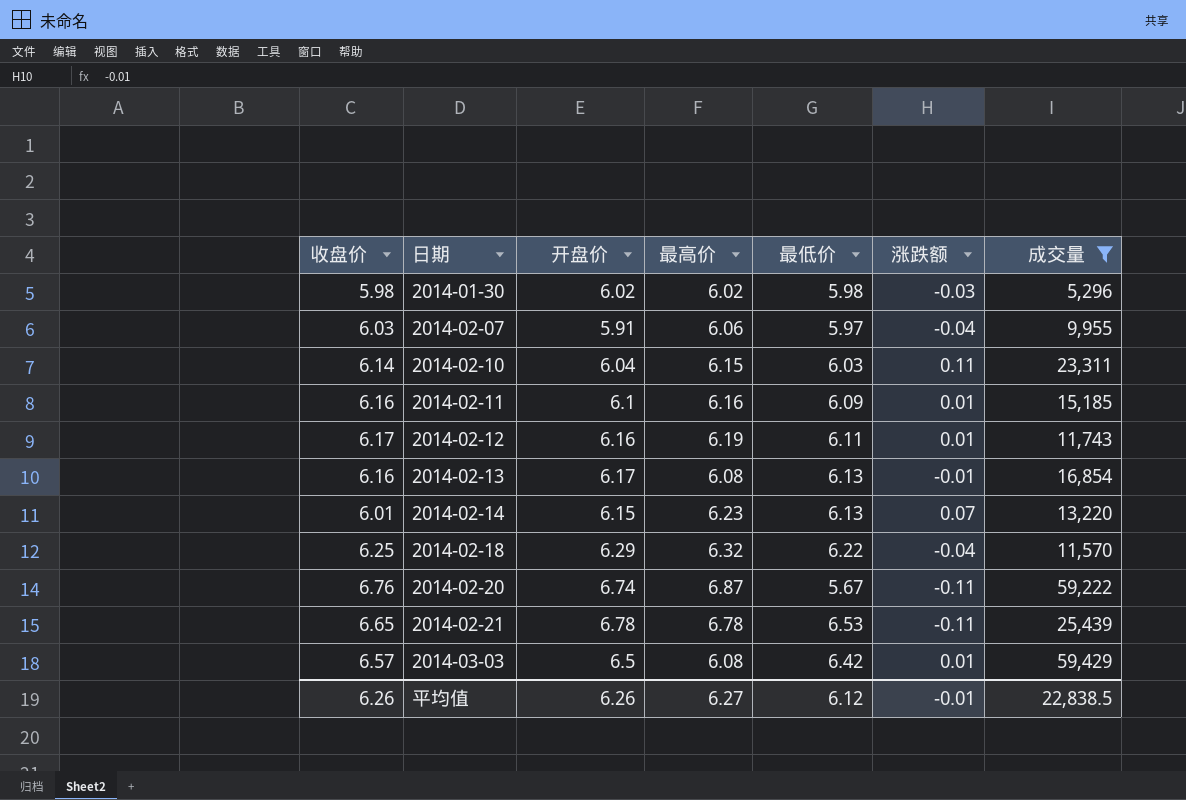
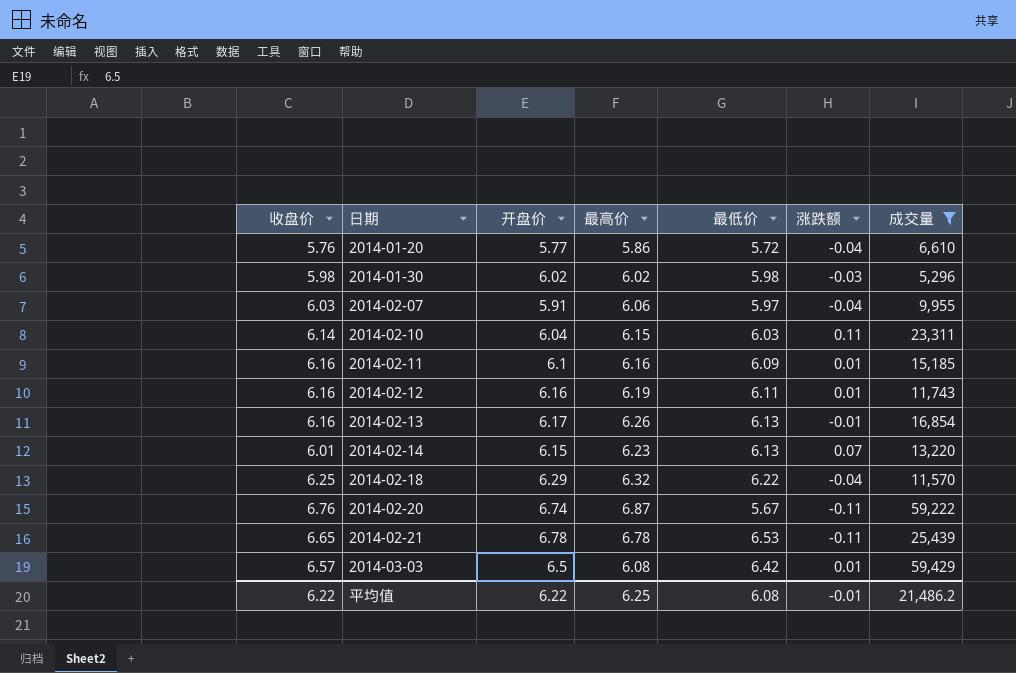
row 2014-01-20: none -> 5.76 | 5.77 | 5.86 | 5.72 | -0.04 | 6,610
2014-02-12 | 收盘价: 6.17 -> 6.16
2014-02-13 | 最高价: 6.08 -> 6.26
平均值 | 收盘价: 6.26 -> 6.22
平均值 | 开盘价: 6.26 -> 6.22
平均值 | 最高价: 6.27 -> 6.25
平均值 | 最低价: 6.12 -> 6.08
平均值 | 成交量: 22,838.5 -> 21,486.2

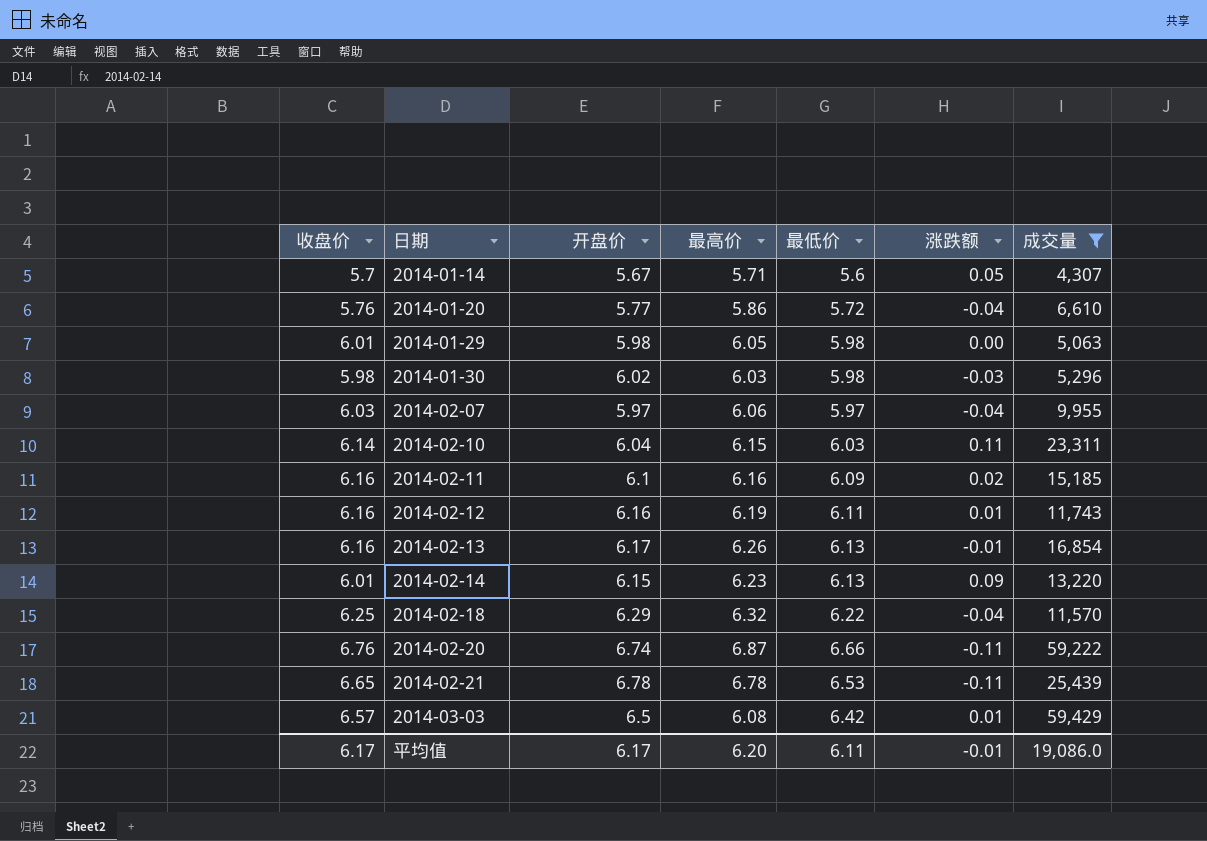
row 2014-01-14: none -> 5.7 | 5.67 | 5.71 | 5.6 | 0.05 | 4,307
row 2014-01-29: none -> 6.01 | 5.98 | 6.05 | 5.98 | 0.00 | 5,063
2014-01-30 | 最高价: 6.02 -> 6.03
2014-02-07 | 开盘价: 5.91 -> 5.97
2014-02-11 | 涨跌额: 0.01 -> 0.02
2014-02-14 | 涨跌额: 0.07 -> 0.09
2014-02-20 | 最低价: 5.67 -> 6.66
平均值 | 收盘价: 6.22 -> 6.17
平均值 | 开盘价: 6.22 -> 6.17
平均值 | 最高价: 6.25 -> 6.20
平均值 | 最低价: 6.08 -> 6.11
平均值 | 成交量: 21,486.2 -> 19,086.0

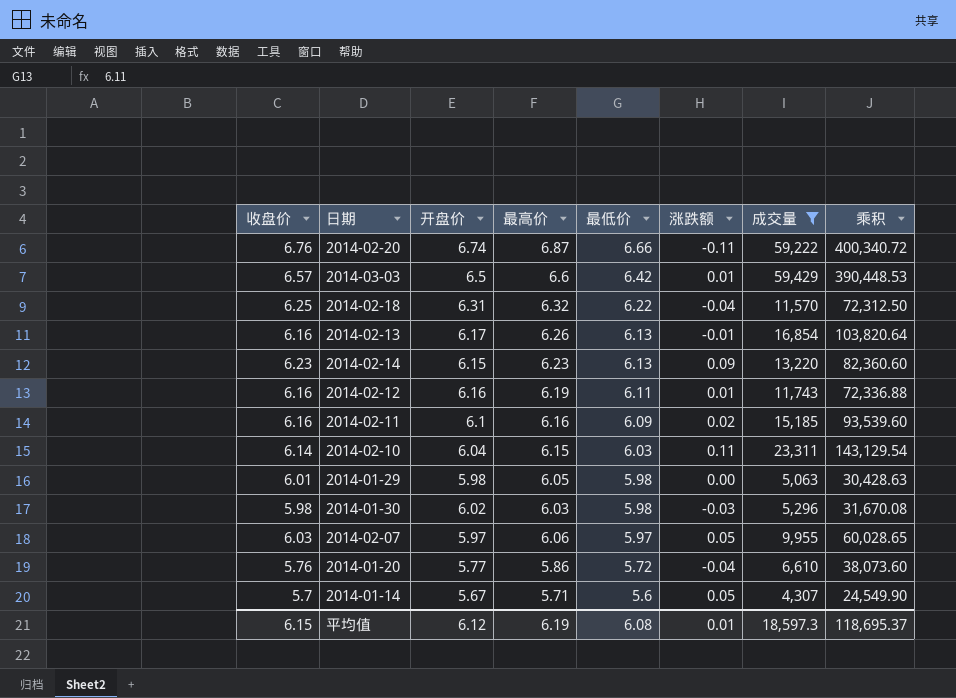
row order: 日期 ascending -> 最低价 descending
column 乘积 | formula: none -> [收盘价] * [成交量]
row 2014-02-21: 6.65 | 6.78 | 6.78 | 6.53 | -0.11 | 25,439 -> none
2014-03-03 | 最高价: 6.08 -> 6.6
2014-02-18 | 开盘价: 6.29 -> 6.31
2014-02-14 | 收盘价: 6.01 -> 6.23
2014-02-07 | 涨跌额: -0.04 -> 0.05
平均值 | 收盘价: 6.17 -> 6.15
平均值 | 开盘价: 6.17 -> 6.12
平均值 | 最高价: 6.20 -> 6.19
平均值 | 最低价: 6.11 -> 6.08
平均值 | 涨跌额: -0.01 -> 0.01
平均值 | 成交量: 19,086.0 -> 18,597.3

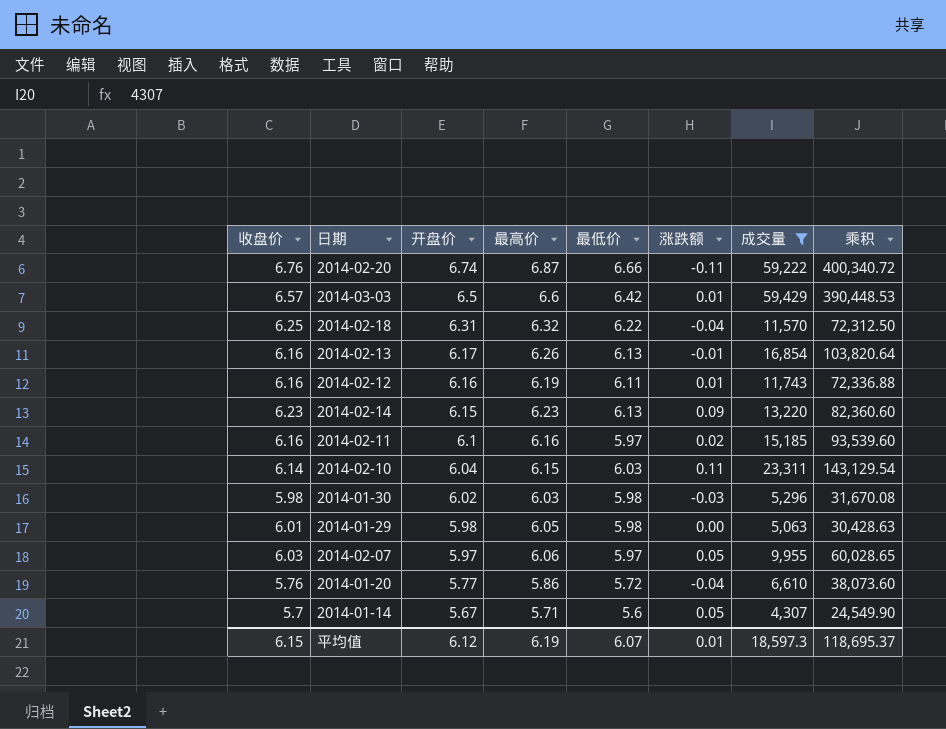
row order: 最低价 descending -> 开盘价 descending
2014-02-11 | 最低价: 6.09 -> 5.97
平均值 | 最低价: 6.08 -> 6.07

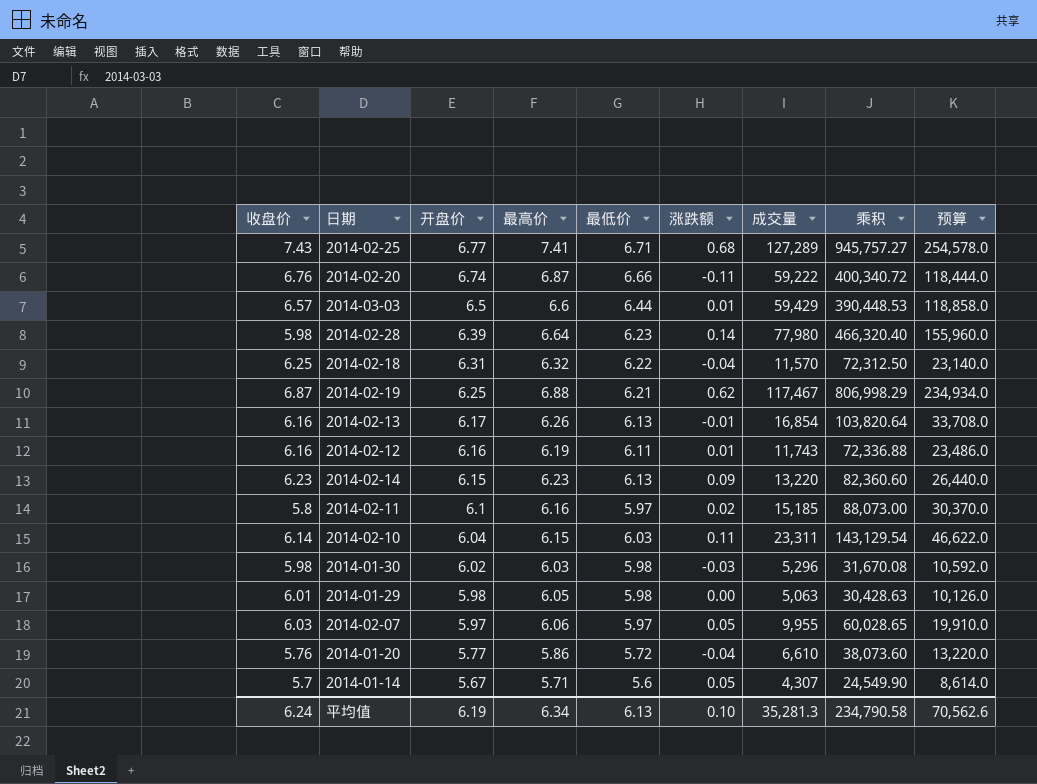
filter: 成交量 <= 59,429 -> none
column 预算 | formula: none -> [成交量] * 2
2014-03-03 | 最低价: 6.42 -> 6.44
2014-02-11 | 收盘价: 6.16 -> 5.8
2014-02-11 | 乘积: 93,539.60 -> 88,073.00
平均值 | 收盘价: 6.15 -> 6.24
平均值 | 开盘价: 6.12 -> 6.19
平均值 | 最高价: 6.19 -> 6.34
平均值 | 最低价: 6.07 -> 6.13
平均值 | 涨跌额: 0.01 -> 0.10
平均值 | 成交量: 18,597.3 -> 35,281.3
平均值 | 乘积: 118,695.37 -> 234,790.58

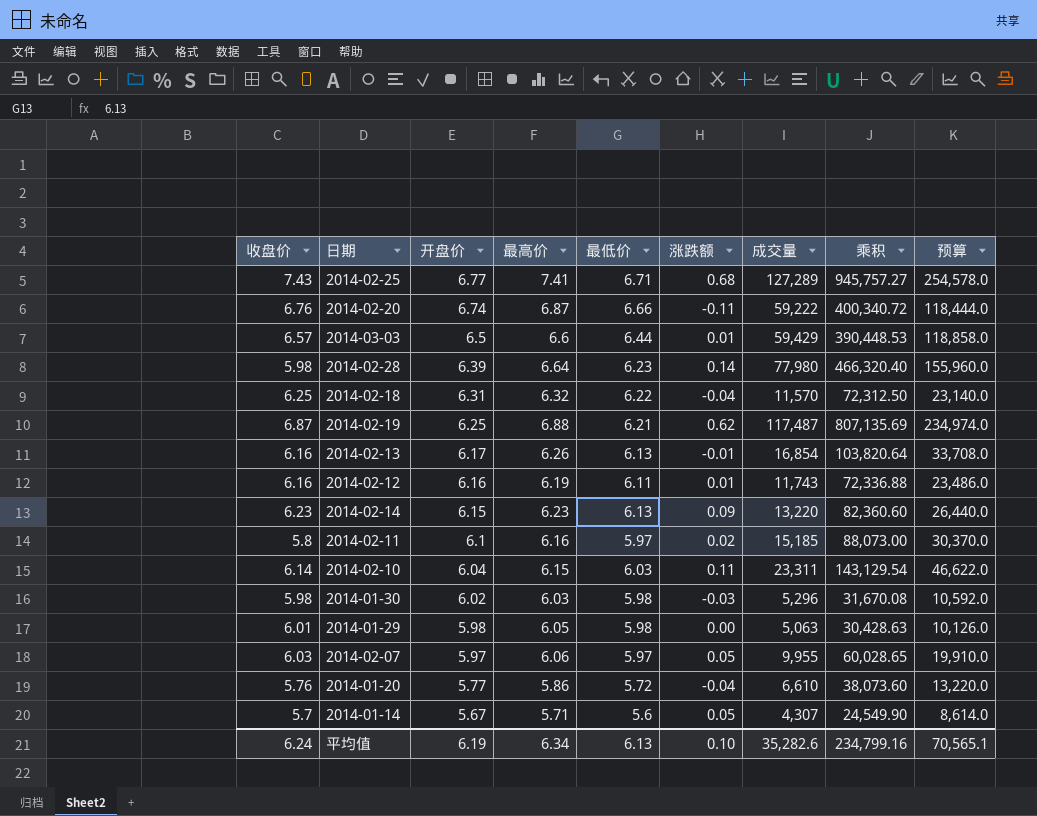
2014-02-19 | 成交量: 117,467 -> 117,487
2014-02-19 | 乘积: 806,998.29 -> 807,135.69
2014-02-19 | 预算: 234,934.0 -> 234,974.0
平均值 | 成交量: 35,281.3 -> 35,282.6
平均值 | 乘积: 234,790.58 -> 234,799.16
平均值 | 预算: 70,562.6 -> 70,565.1

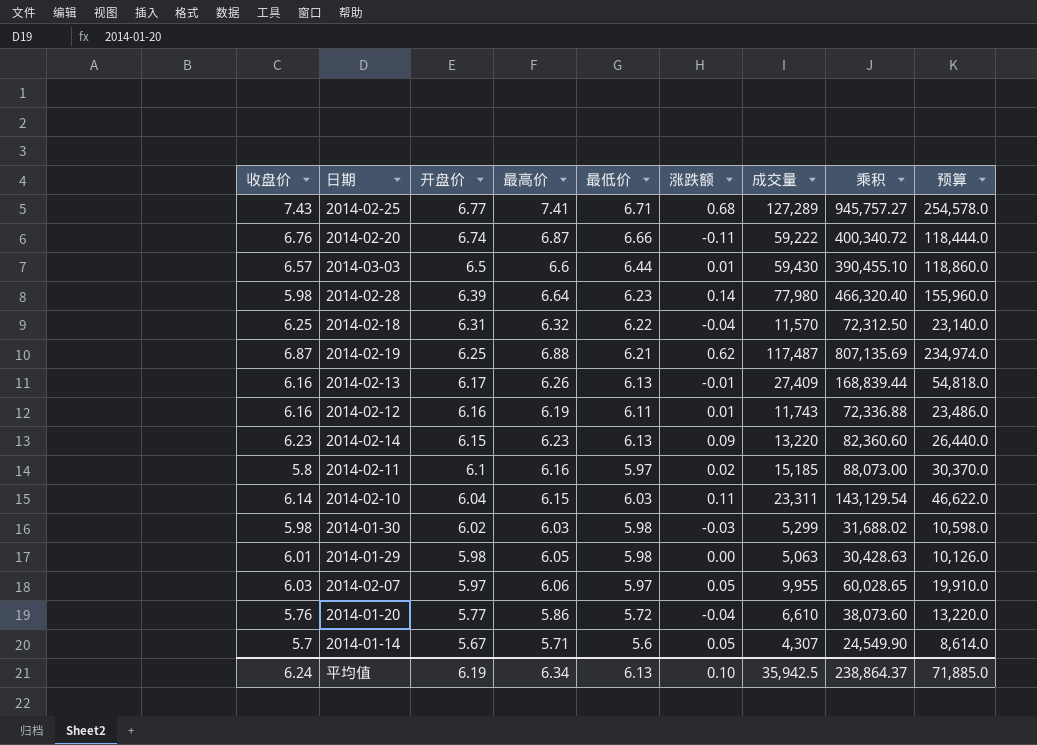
2014-03-03 | 成交量: 59,429 -> 59,430
2014-03-03 | 乘积: 390,448.53 -> 390,455.10
2014-03-03 | 预算: 118,858.0 -> 118,860.0
2014-02-13 | 成交量: 16,854 -> 27,409
2014-02-13 | 乘积: 103,820.64 -> 168,839.44
2014-02-13 | 预算: 33,708.0 -> 54,818.0
2014-01-30 | 成交量: 5,296 -> 5,299
2014-01-30 | 乘积: 31,670.08 -> 31,688.02
2014-01-30 | 预算: 10,592.0 -> 10,598.0
平均值 | 成交量: 35,282.6 -> 35,942.5
平均值 | 乘积: 234,799.16 -> 238,864.37
平均值 | 预算: 70,565.1 -> 71,885.0

